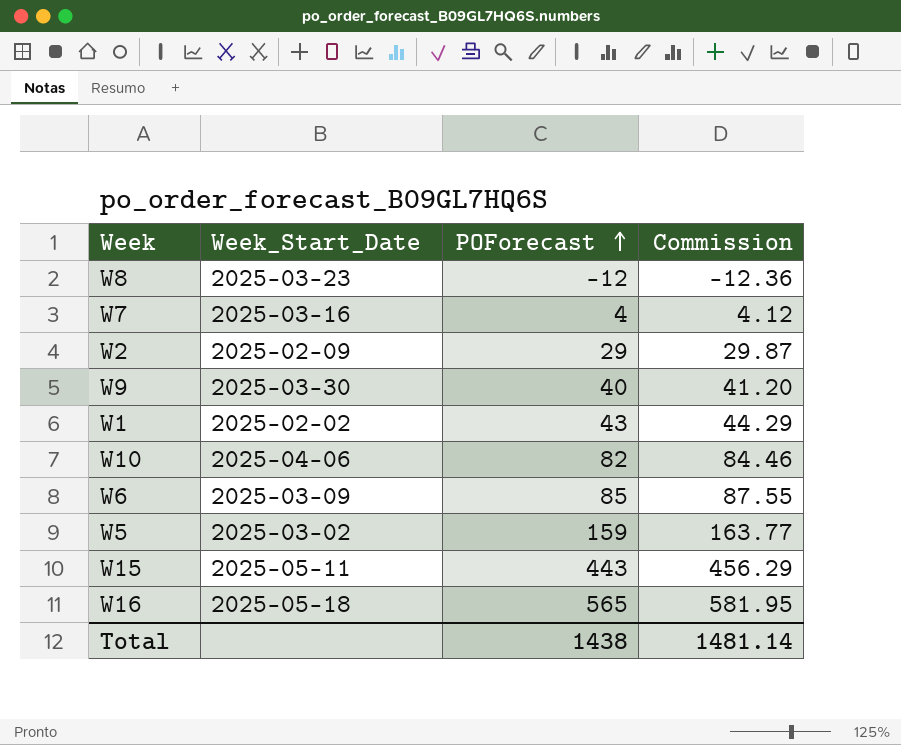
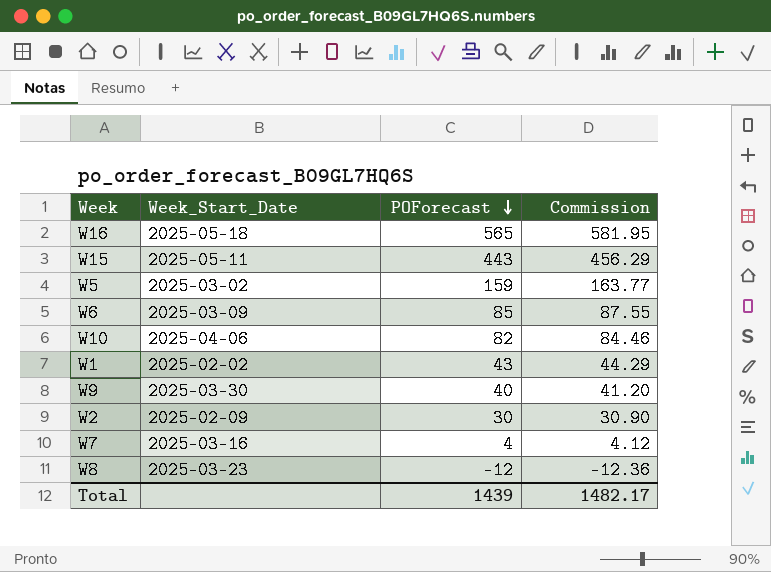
row order: POForecast ascending -> POForecast descending
W2 | POForecast: 29 -> 30
W2 | Commission: 29.87 -> 30.90
Total | POForecast: 1438 -> 1439
Total | Commission: 1481.14 -> 1482.17

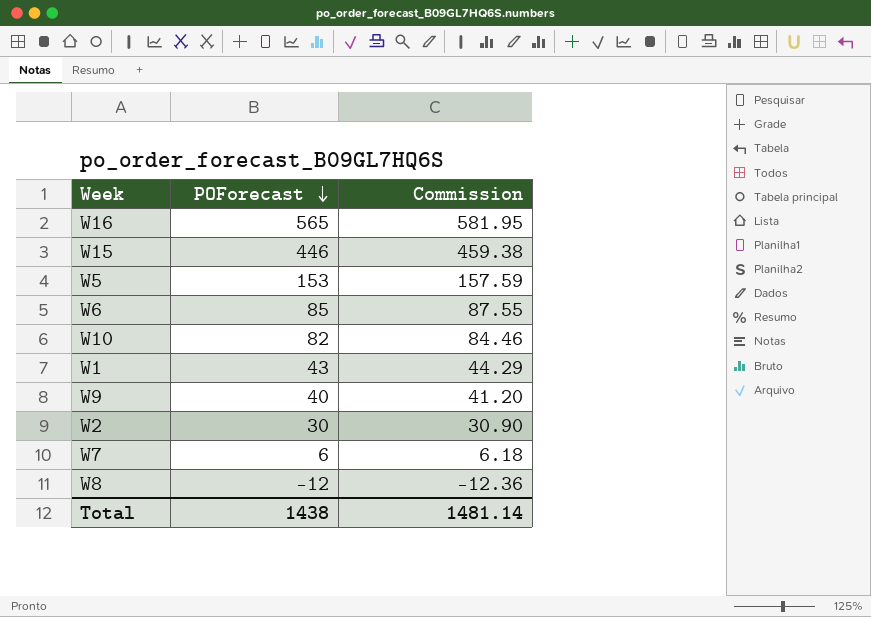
column Week_Start_Date | position: 2 -> none
W15 | POForecast: 443 -> 446
W15 | Commission: 456.29 -> 459.38
W5 | POForecast: 159 -> 153
W5 | Commission: 163.77 -> 157.59
W7 | POForecast: 4 -> 6
W7 | Commission: 4.12 -> 6.18
Total | POForecast: 1439 -> 1438
Total | Commission: 1482.17 -> 1481.14

